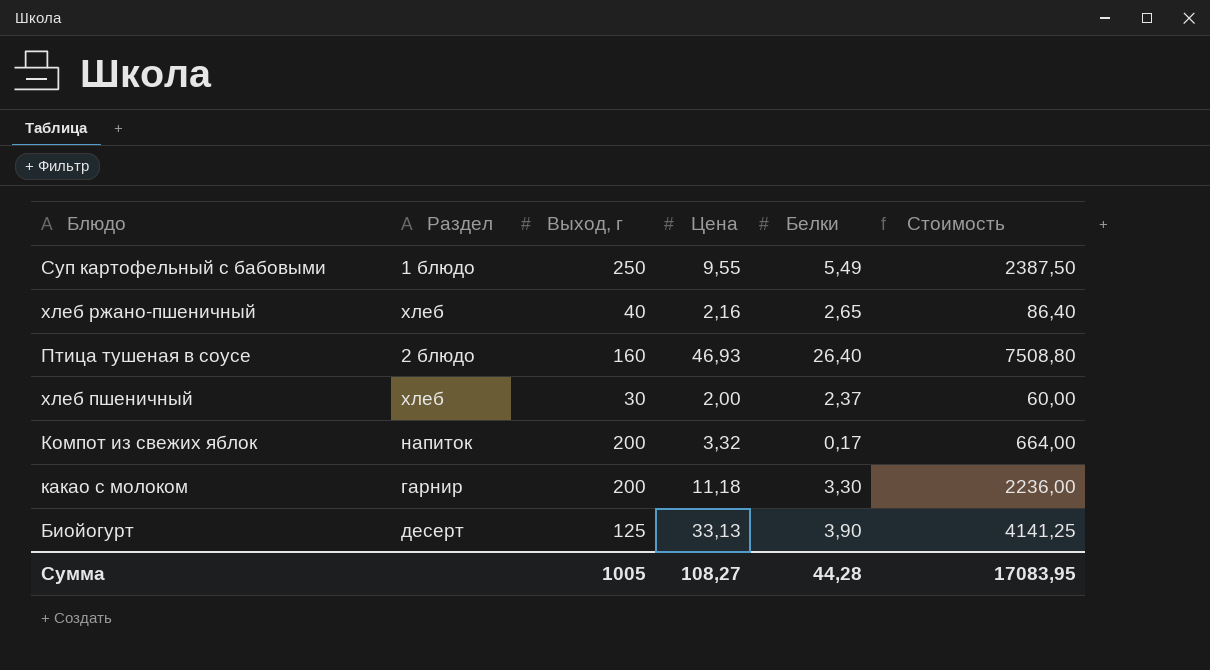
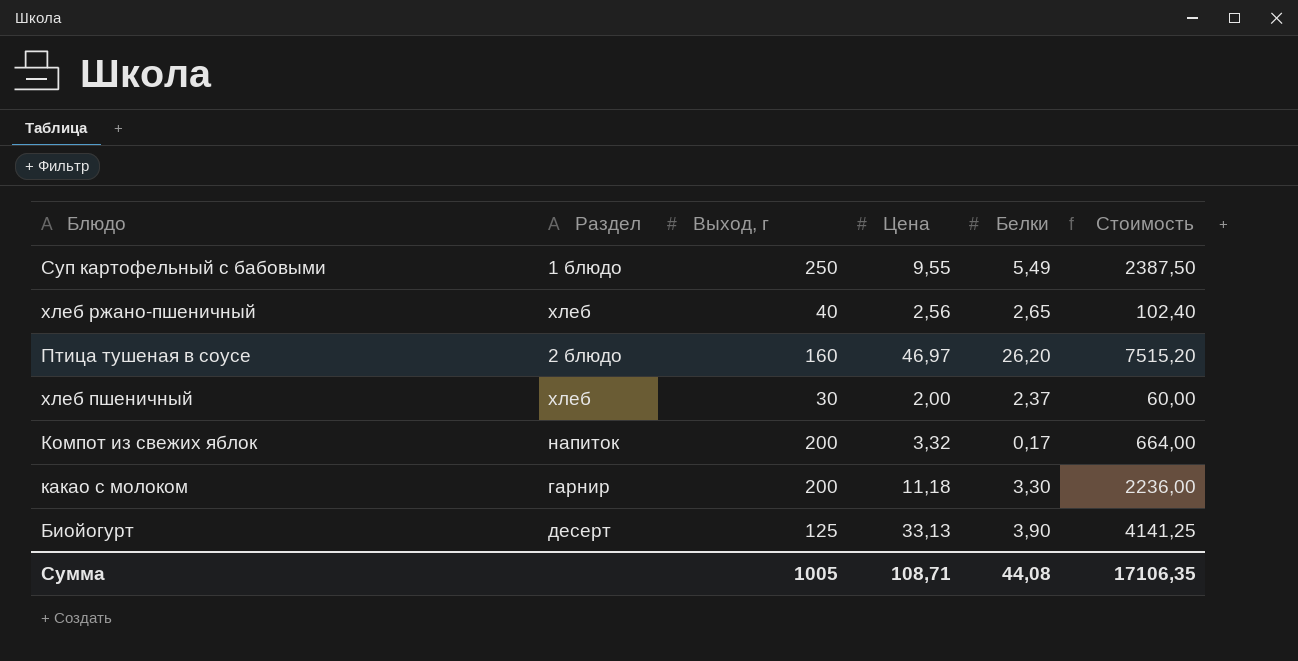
хлеб ржано-пшеничный | Цена: 2,16 -> 2,56
хлеб ржано-пшеничный | Стоимость: 86,40 -> 102,40
Птица тушеная в соусе | Цена: 46,93 -> 46,97
Птица тушеная в соусе | Белки: 26,40 -> 26,20
Птица тушеная в соусе | Стоимость: 7508,80 -> 7515,20
Сумма | Цена: 108,27 -> 108,71
Сумма | Белки: 44,28 -> 44,08
Сумма | Стоимость: 17083,95 -> 17106,35

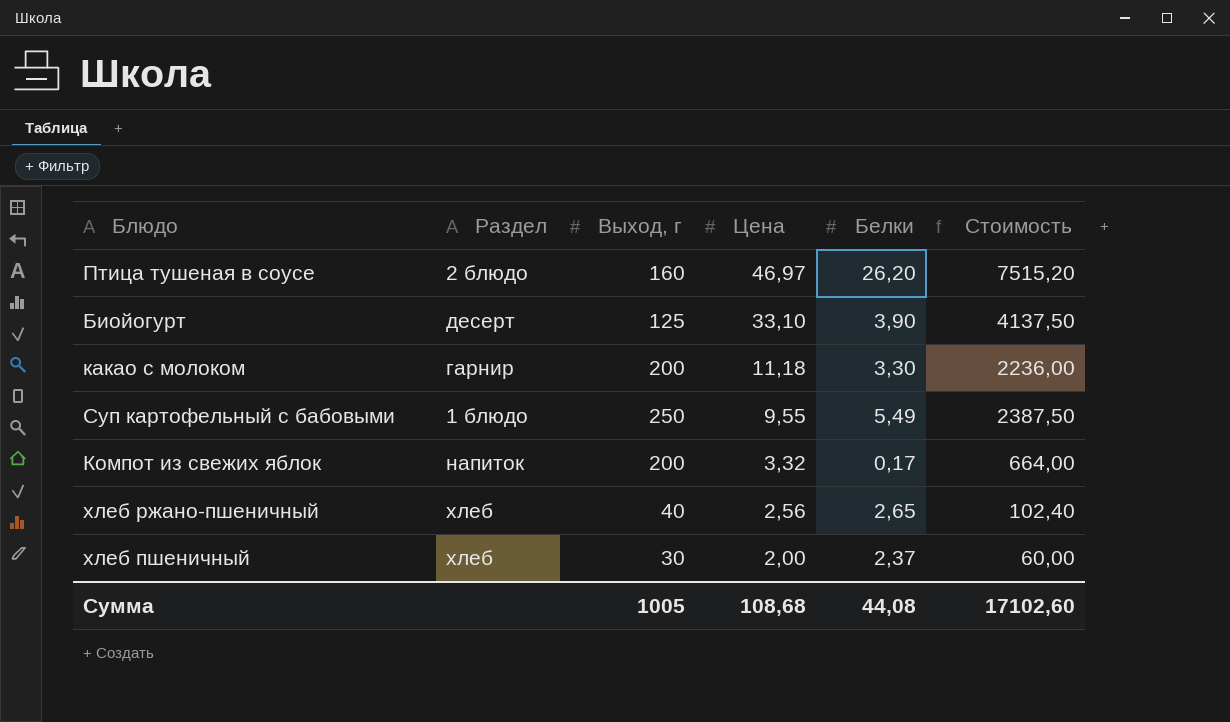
row order: none -> Цена descending
Биойогурт | Цена: 33,13 -> 33,10
Биойогурт | Стоимость: 4141,25 -> 4137,50
Сумма | Цена: 108,71 -> 108,68
Сумма | Стоимость: 17106,35 -> 17102,60

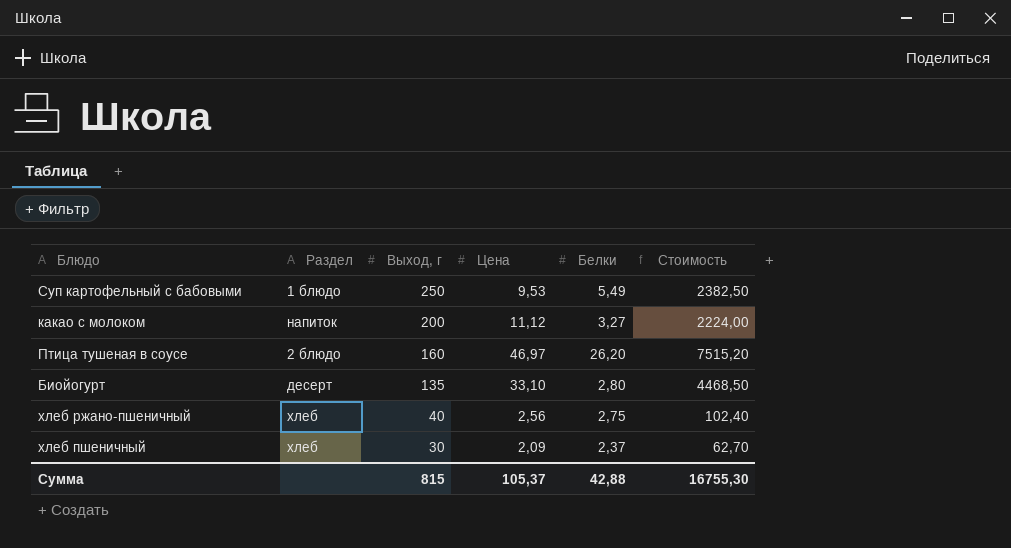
row order: Цена descending -> Выход, г descending
row Компот из свежих яблок: напиток | 200 | 3,32 | 0,17 | 664,00 -> none
Суп картофельный с бабовыми | Цена: 9,55 -> 9,53
Суп картофельный с бабовыми | Стоимость: 2387,50 -> 2382,50
какао с молоком | Раздел: гарнир -> напиток
какао с молоком | Цена: 11,18 -> 11,12
какао с молоком | Белки: 3,30 -> 3,27
какао с молоком | Стоимость: 2236,00 -> 2224,00
Биойогурт | Выход, г: 125 -> 135
Биойогурт | Белки: 3,90 -> 2,80
Биойогурт | Стоимость: 4137,50 -> 4468,50
хлеб ржано-пшеничный | Белки: 2,65 -> 2,75
хлеб пшеничный | Цена: 2,00 -> 2,09
хлеб пшеничный | Стоимость: 60,00 -> 62,70
Сумма | Выход, г: 1005 -> 815
Сумма | Цена: 108,68 -> 105,37
Сумма | Белки: 44,08 -> 42,88
Сумма | Стоимость: 17102,60 -> 16755,30

